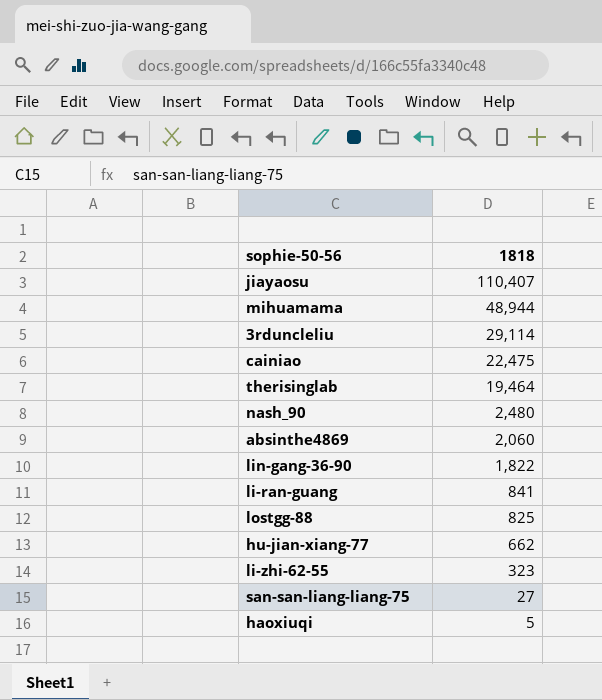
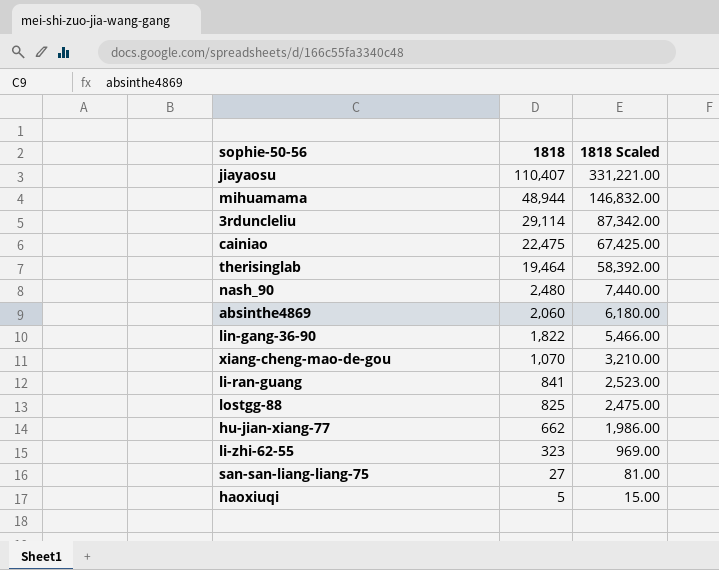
column 1818 Scaled | formula: none -> [1818] * 3
row xiang-cheng-mao-de-gou: none -> 1,070 | 3,210.00

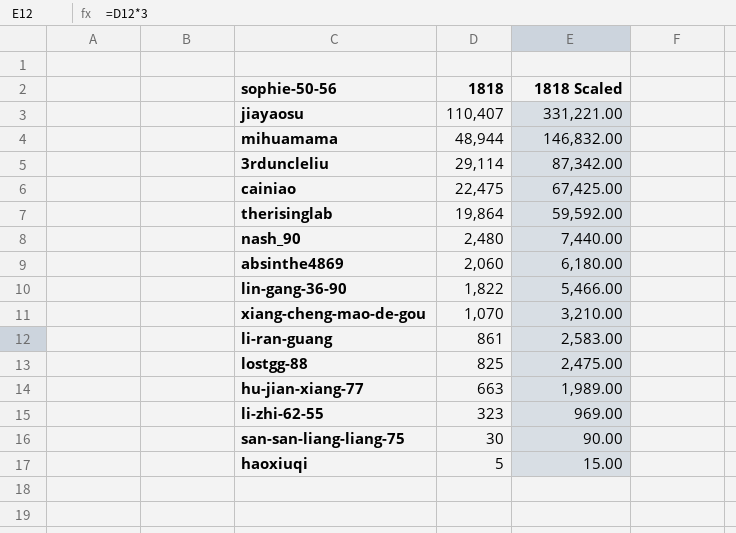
therisinglab | 1818: 19,464 -> 19,864
therisinglab | 1818 Scaled: 58,392.00 -> 59,592.00
li-ran-guang | 1818: 841 -> 861
li-ran-guang | 1818 Scaled: 2,523.00 -> 2,583.00
hu-jian-xiang-77 | 1818: 662 -> 663
hu-jian-xiang-77 | 1818 Scaled: 1,986.00 -> 1,989.00
san-san-liang-liang-75 | 1818: 27 -> 30
san-san-liang-liang-75 | 1818 Scaled: 81.00 -> 90.00

